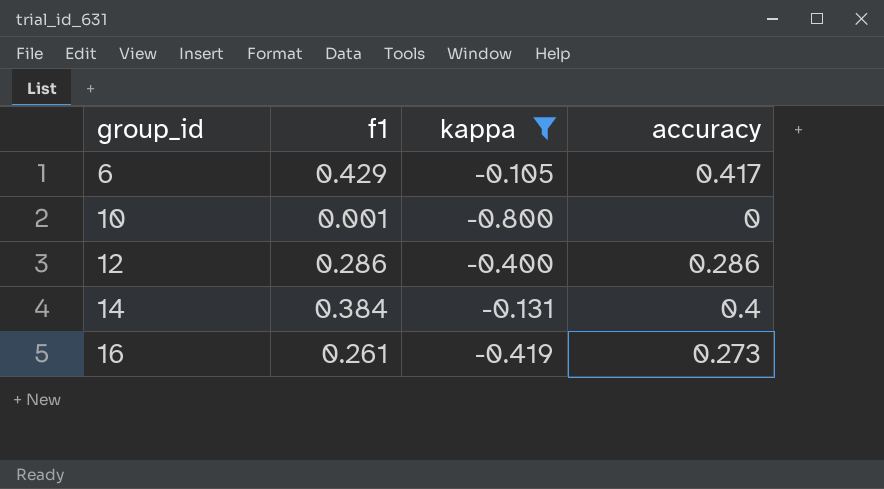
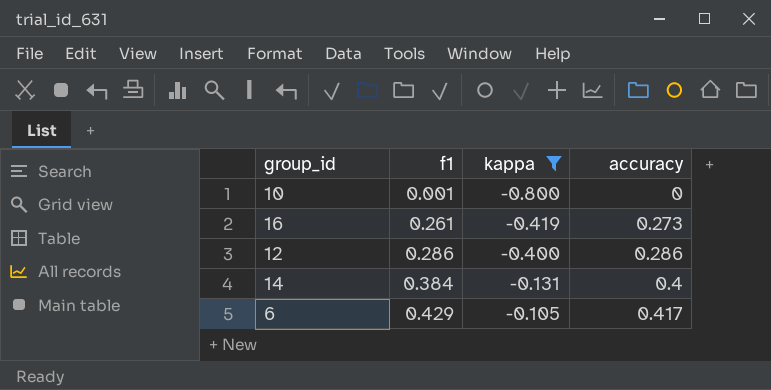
row order: group_id ascending -> f1 ascending

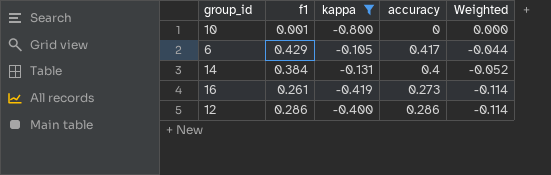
row order: f1 ascending -> Weighted descending
column Weighted | formula: none -> [kappa] * [accuracy]

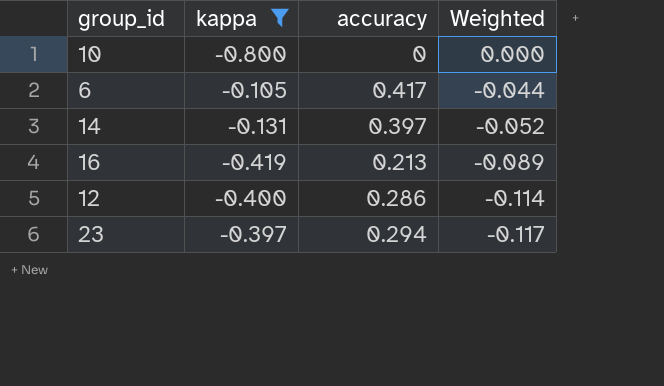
column f1 | position: 2 -> none
14 | accuracy: 0.4 -> 0.397
16 | accuracy: 0.273 -> 0.213
16 | Weighted: -0.114 -> -0.089
row 23: none -> -0.397 | 0.294 | -0.117

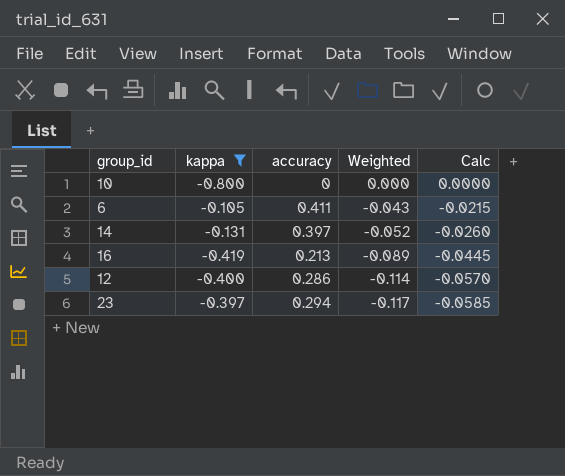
column Calc | formula: none -> [Weighted] * 0.5
6 | accuracy: 0.417 -> 0.411
6 | Weighted: -0.044 -> -0.043

